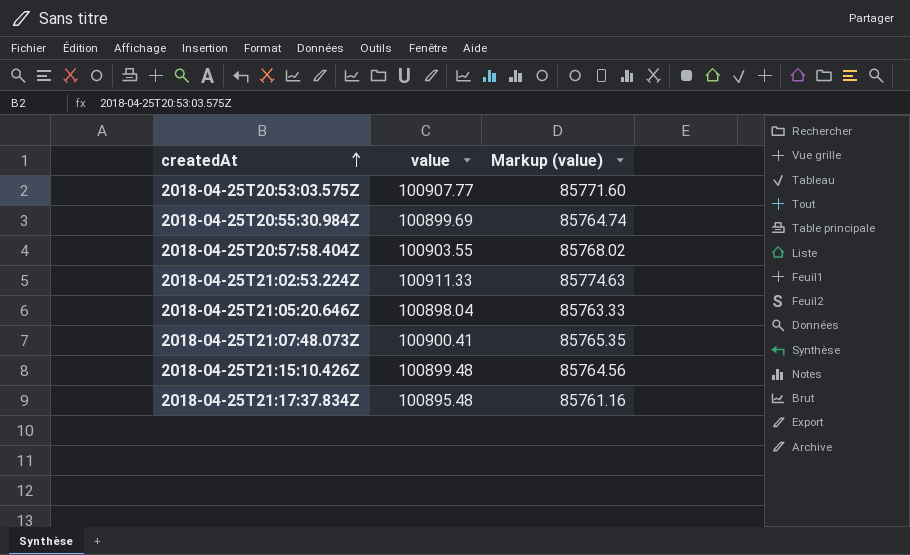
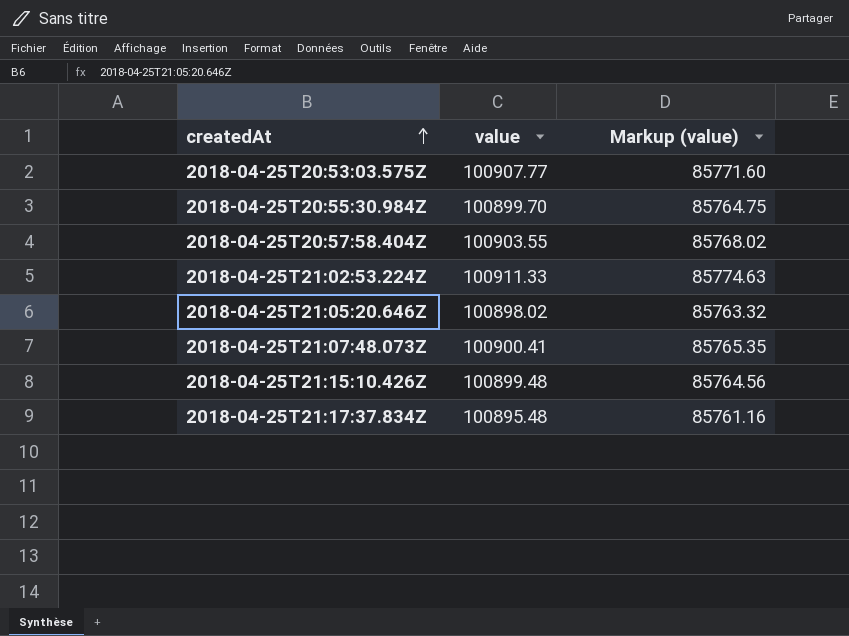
2018-04-25T20:55:30.984Z | value: 100899.69 -> 100899.70
2018-04-25T20:55:30.984Z | Markup (value): 85764.74 -> 85764.75
2018-04-25T21:05:20.646Z | value: 100898.04 -> 100898.02
2018-04-25T21:05:20.646Z | Markup (value): 85763.33 -> 85763.32

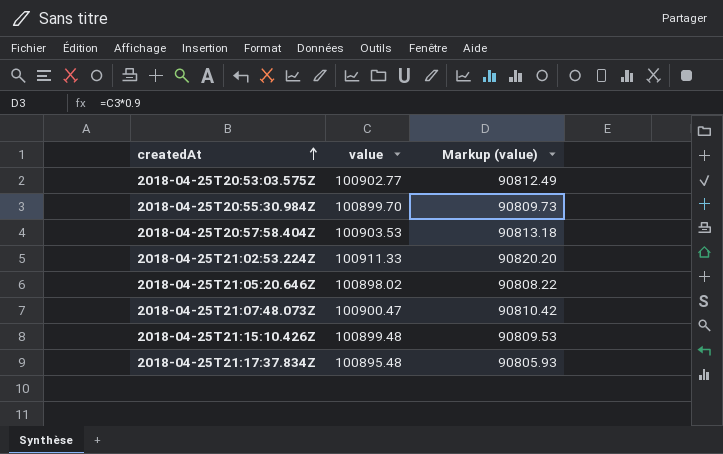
column Markup (value) | formula: [value] * 0.85 -> [value] * 0.9
2018-04-25T20:53:03.575Z | value: 100907.77 -> 100902.77
2018-04-25T20:57:58.404Z | value: 100903.55 -> 100903.53
2018-04-25T21:07:48.073Z | value: 100900.41 -> 100900.47

